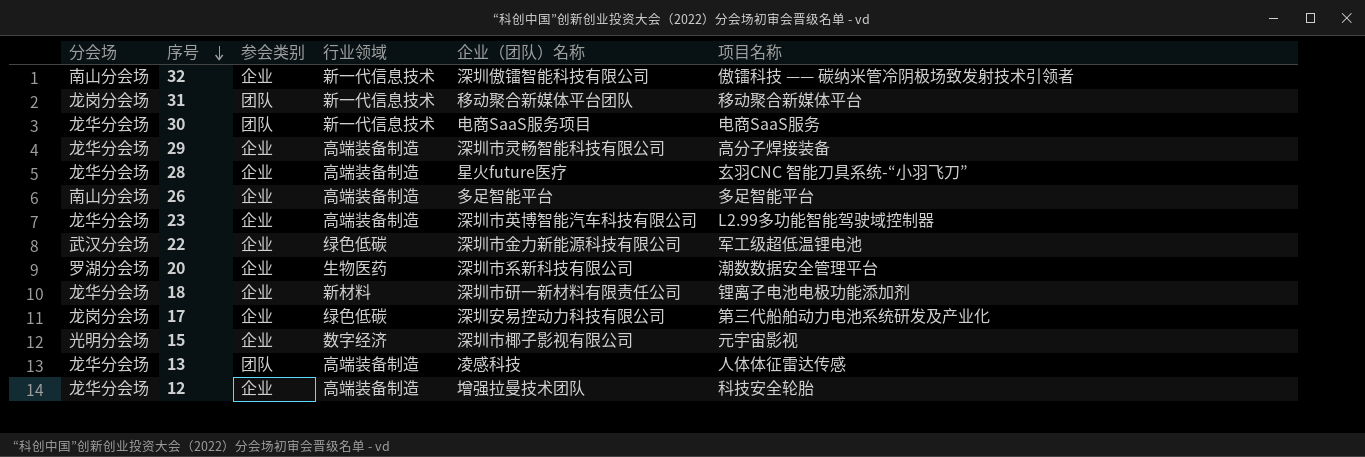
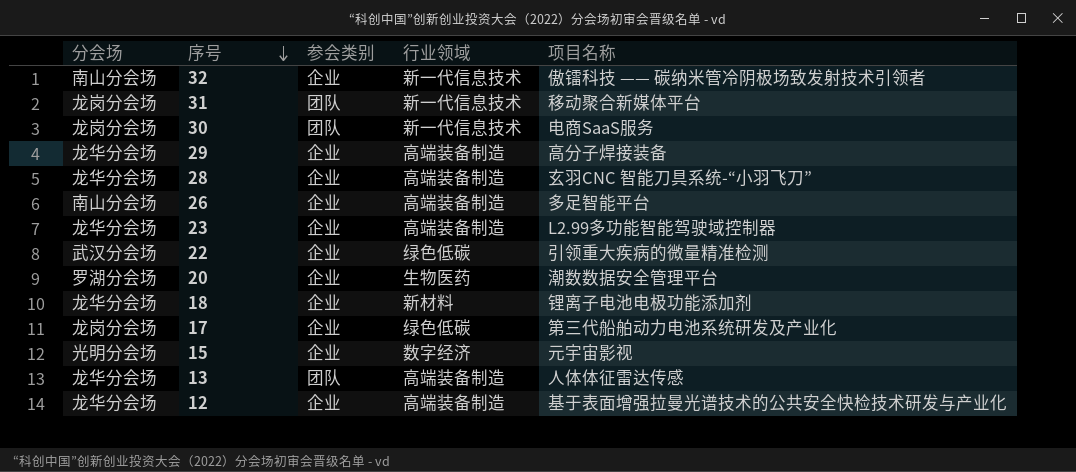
column 企业（团队）名称 | position: 5 -> none
30 | 分会场: 龙华分会场 -> 龙岗分会场
22 | 项目名称: 军工级超低温锂电池 -> 引领重大疾病的微量精准检测
12 | 项目名称: 科技安全轮胎 -> 基于表面增强拉曼光谱技术的公共安全快检技术研发与产业化

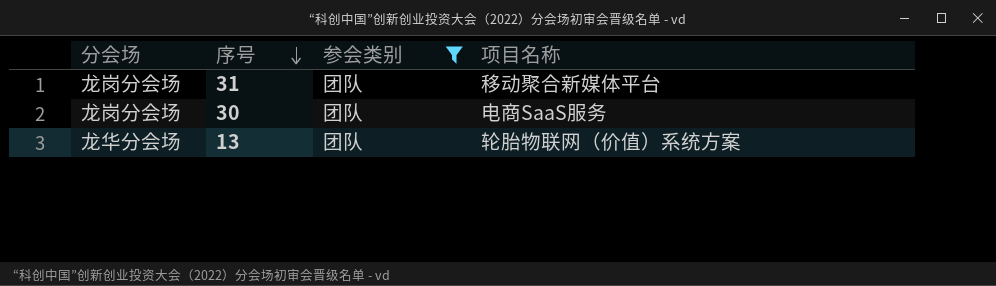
filter: none -> 参会类别 = 团队
column 行业领域 | position: 4 -> none
13 | 项目名称: 人体体征雷达传感 -> 轮胎物联网（价值）系统方案

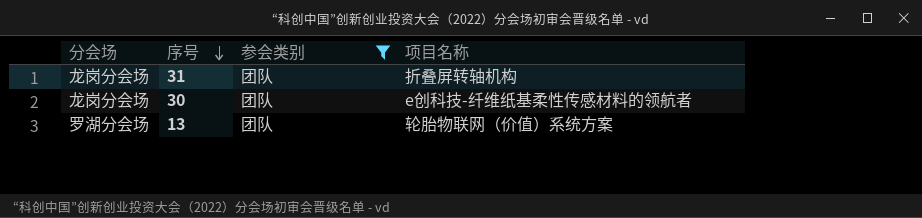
31 | 项目名称: 移动聚合新媒体平台 -> 折叠屏转轴机构
30 | 项目名称: 电商SaaS服务 -> e创科技-纤维纸基柔性传感材料的领航者
13 | 分会场: 龙华分会场 -> 罗湖分会场

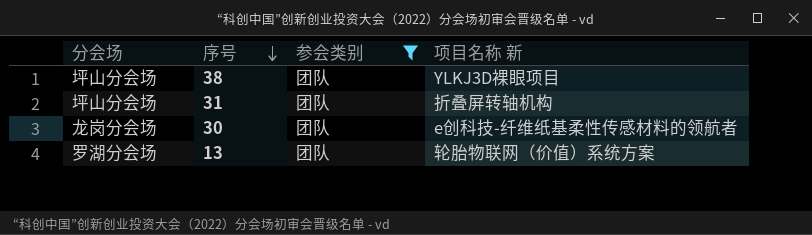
column name: 项目名称 -> 项目名称 新
row 38: none -> 坪山分会场 | 团队 | YLKJ3D裸眼项目
31 | 分会场: 龙岗分会场 -> 坪山分会场

